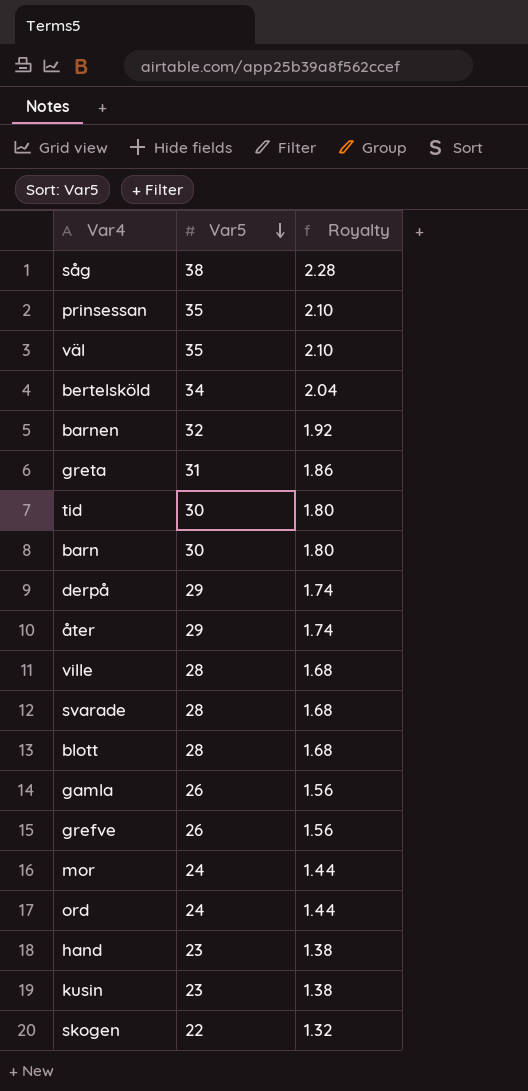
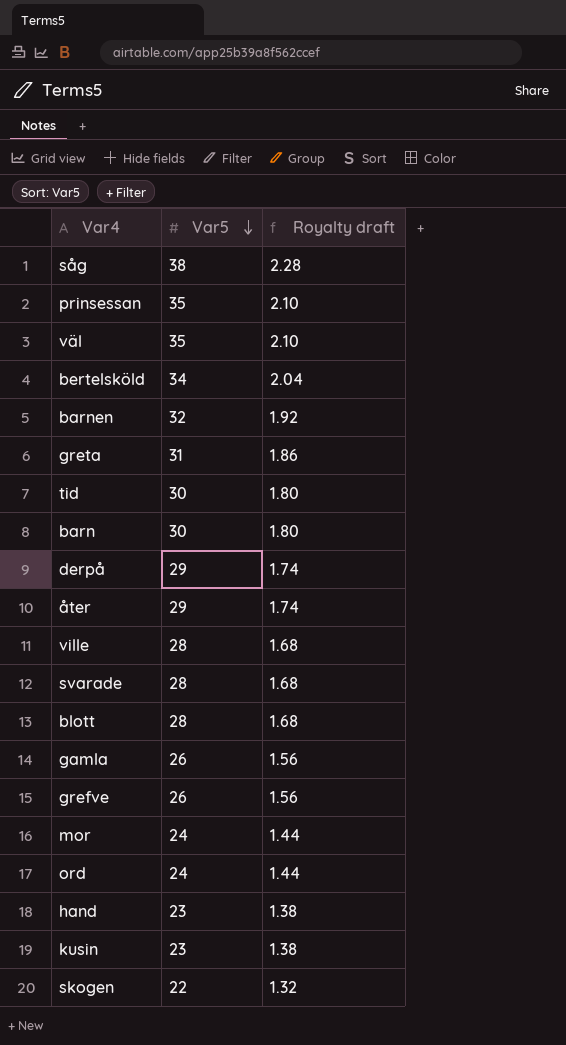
column name: Royalty -> Royalty draft

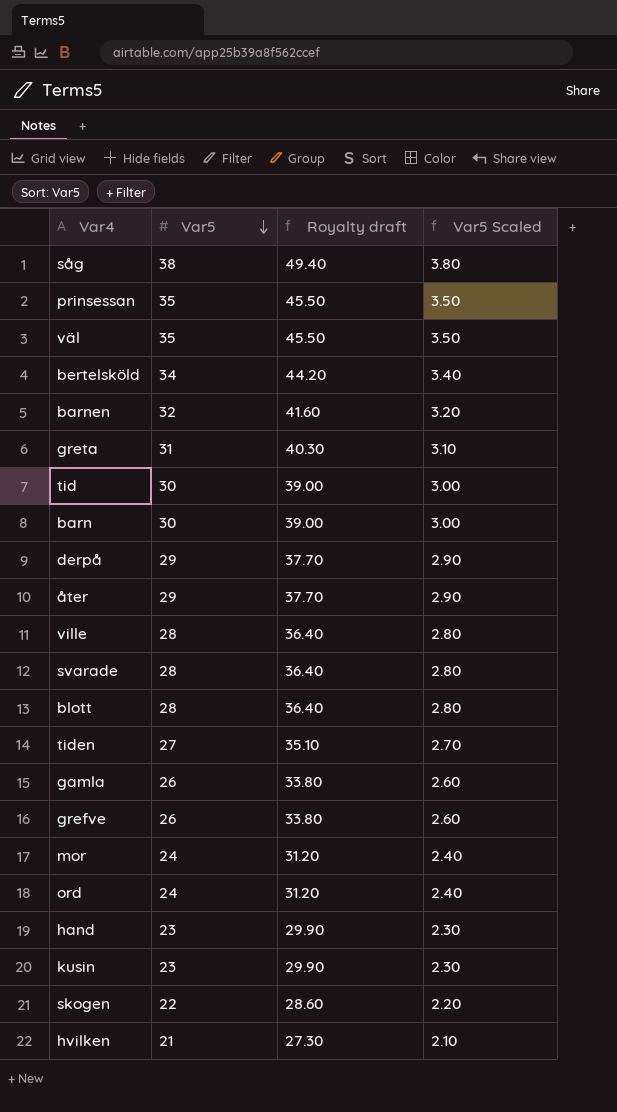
column Royalty draft | formula: [Var5] * 0.06 -> [Var5] * 1.3
column Var5 Scaled | formula: none -> [Var5] * 0.1
row tiden: none -> 27 | 35.10 | 2.70
row hvilken: none -> 21 | 27.30 | 2.10

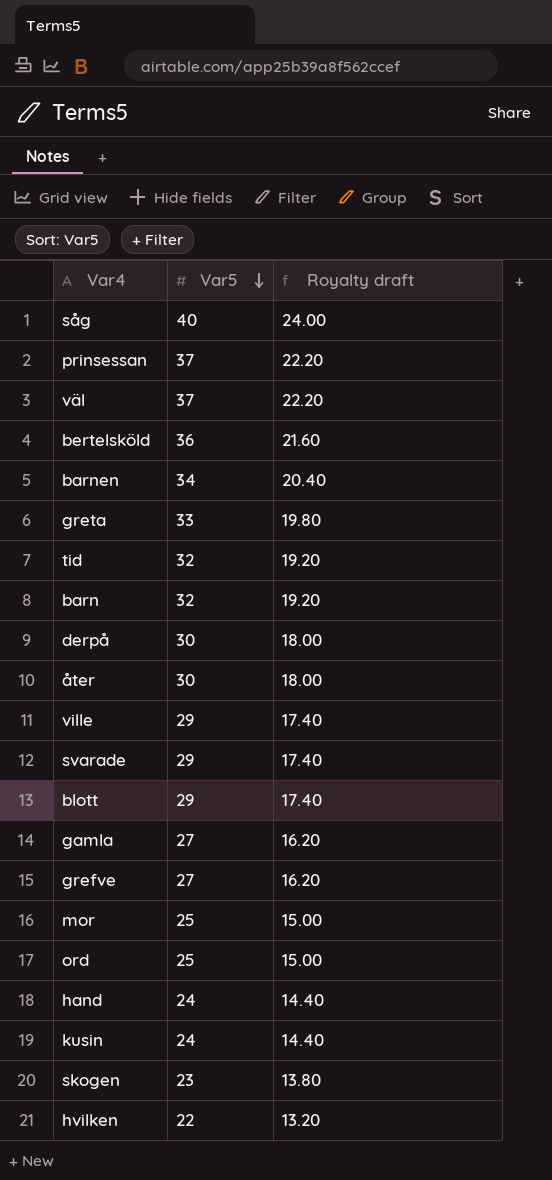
column Var5 Scaled | formula: [Var5] * 0.1 -> none
column Royalty draft | formula: [Var5] * 1.3 -> [Var5] * 0.6
row tiden: 27 | 35.10 | 2.70 -> none
såg | Var5: 38 -> 40
prinsessan | Var5: 35 -> 37
väl | Var5: 35 -> 37
bertelsköld | Var5: 34 -> 36
barnen | Var5: 32 -> 34
greta | Var5: 31 -> 33
tid | Var5: 30 -> 32
barn | Var5: 30 -> 32
derpå | Var5: 29 -> 30
åter | Var5: 29 -> 30
ville | Var5: 28 -> 29
svarade | Var5: 28 -> 29
blott | Var5: 28 -> 29
gamla | Var5: 26 -> 27
grefve | Var5: 26 -> 27
mor | Var5: 24 -> 25
ord | Var5: 24 -> 25
hand | Var5: 23 -> 24
kusin | Var5: 23 -> 24
skogen | Var5: 22 -> 23
hvilken | Var5: 21 -> 22

